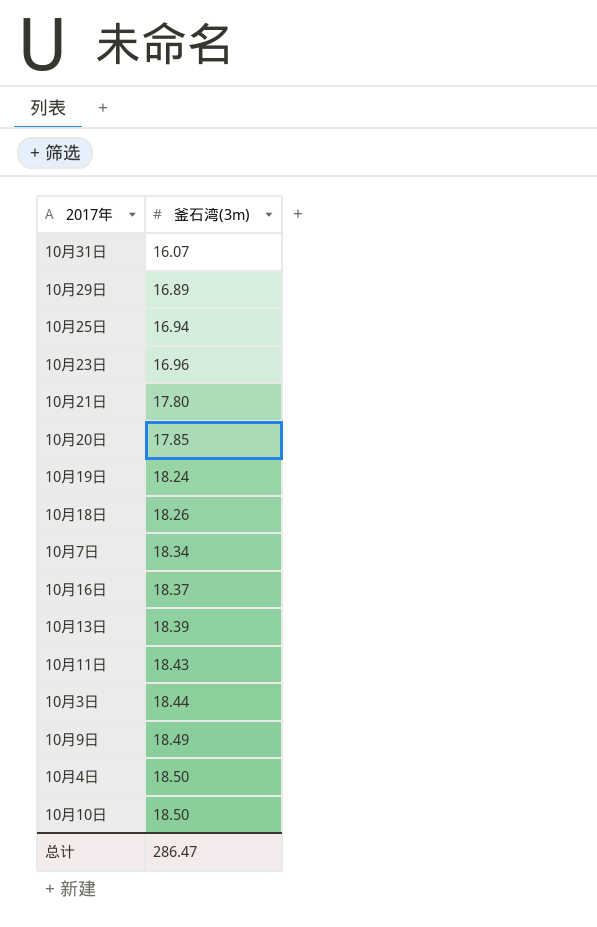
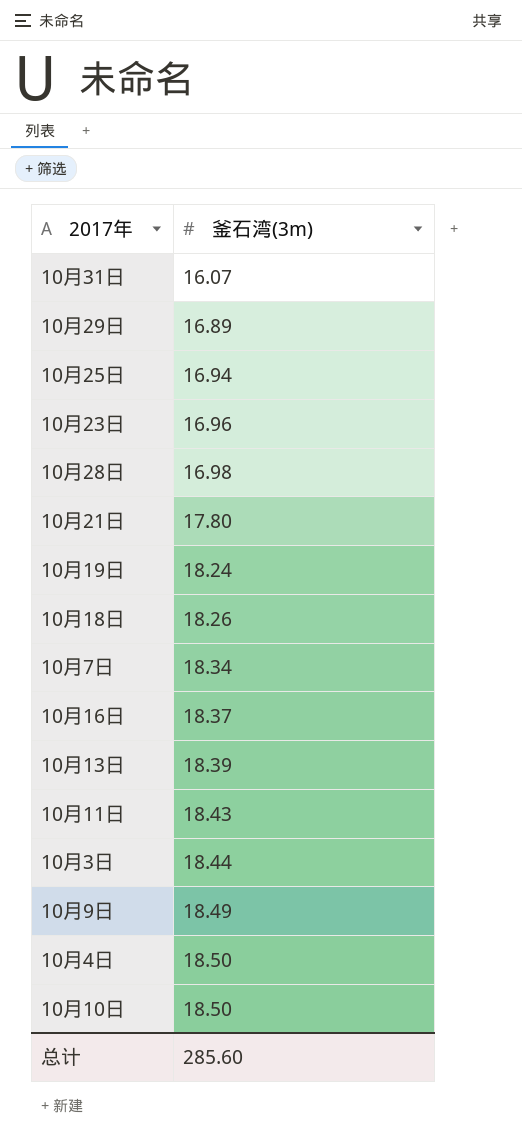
row 10月20日: 17.85 -> none
row 10月28日: none -> 16.98
总计 | 釜石湾(3m): 286.47 -> 285.60

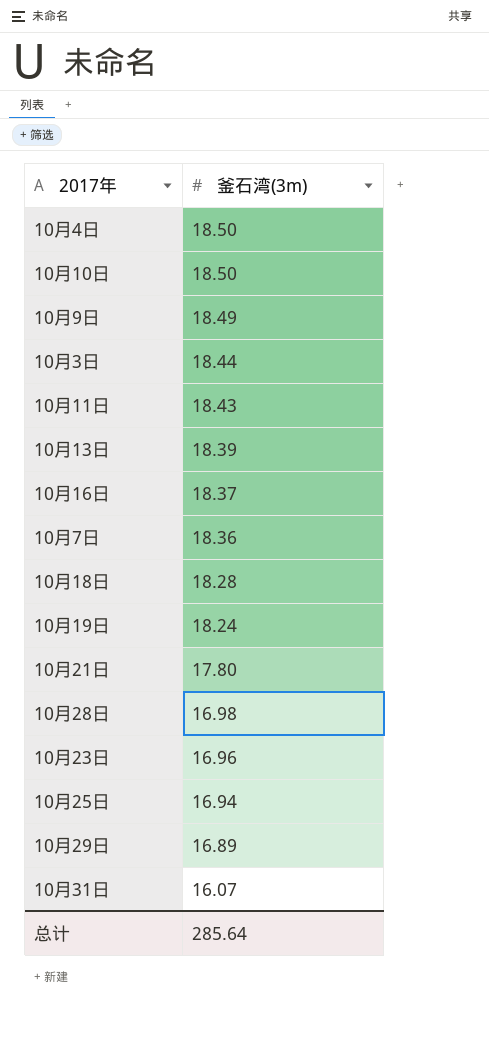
row order: 釜石湾(3m) ascending -> 釜石湾(3m) descending
10月7日 | 釜石湾(3m): 18.34 -> 18.36
10月18日 | 釜石湾(3m): 18.26 -> 18.28
总计 | 釜石湾(3m): 285.60 -> 285.64

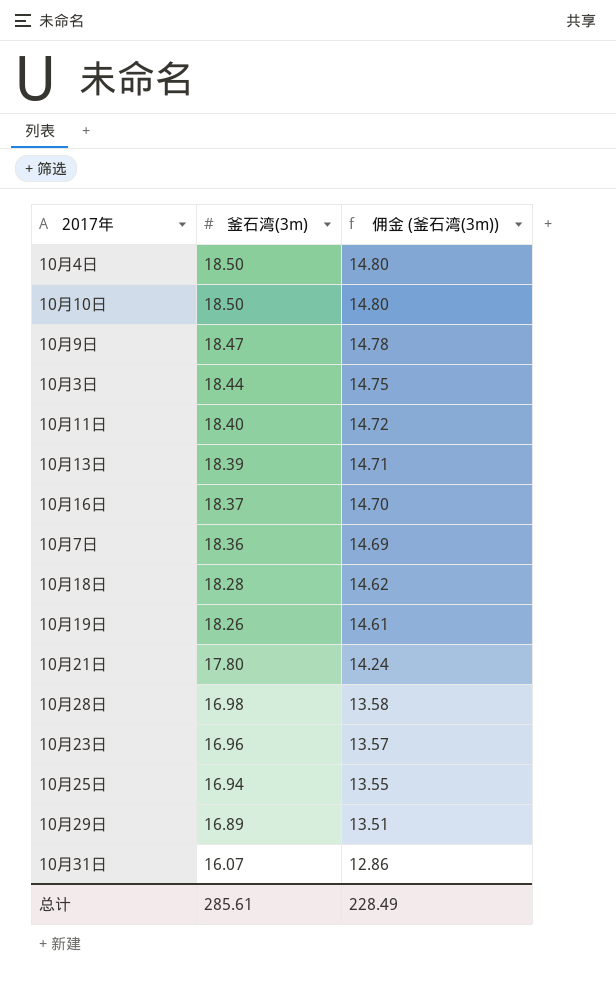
column 佣金 (釜石湾(3m)) | formula: none -> [釜石湾(3m)] * 0.8
10月9日 | 釜石湾(3m): 18.49 -> 18.47
10月11日 | 釜石湾(3m): 18.43 -> 18.40
10月19日 | 釜石湾(3m): 18.24 -> 18.26
总计 | 釜石湾(3m): 285.64 -> 285.61

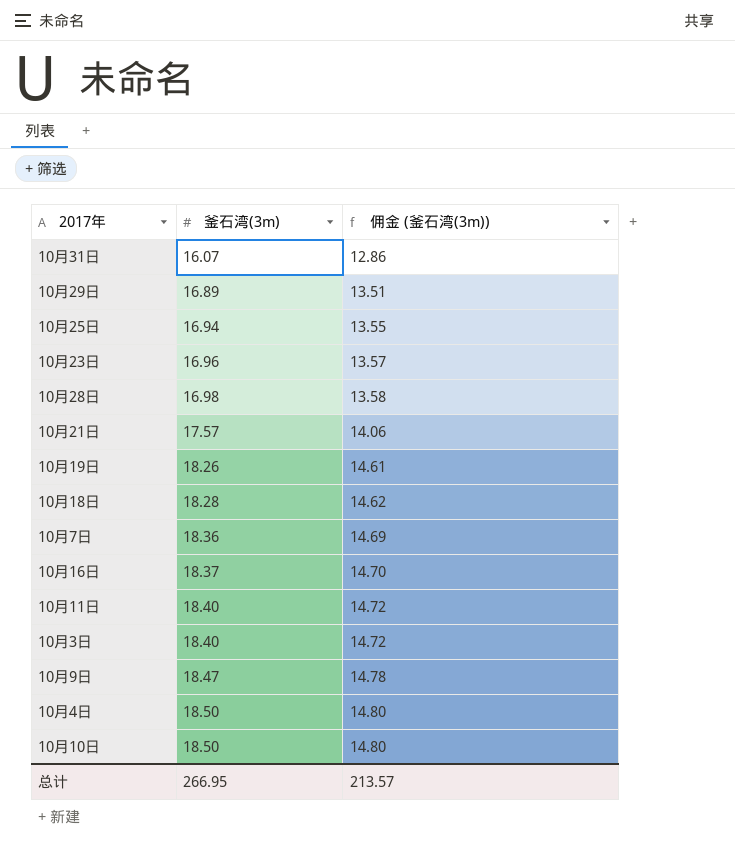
row order: 釜石湾(3m) descending -> 釜石湾(3m) ascending
row 10月13日: 18.39 | 14.71 -> none
10月21日 | 釜石湾(3m): 17.80 -> 17.57
10月21日 | 佣金 (釜石湾(3m)): 14.24 -> 14.06
10月3日 | 釜石湾(3m): 18.44 -> 18.40
10月3日 | 佣金 (釜石湾(3m)): 14.75 -> 14.72
总计 | 釜石湾(3m): 285.61 -> 266.95
总计 | 佣金 (釜石湾(3m)): 228.49 -> 213.57

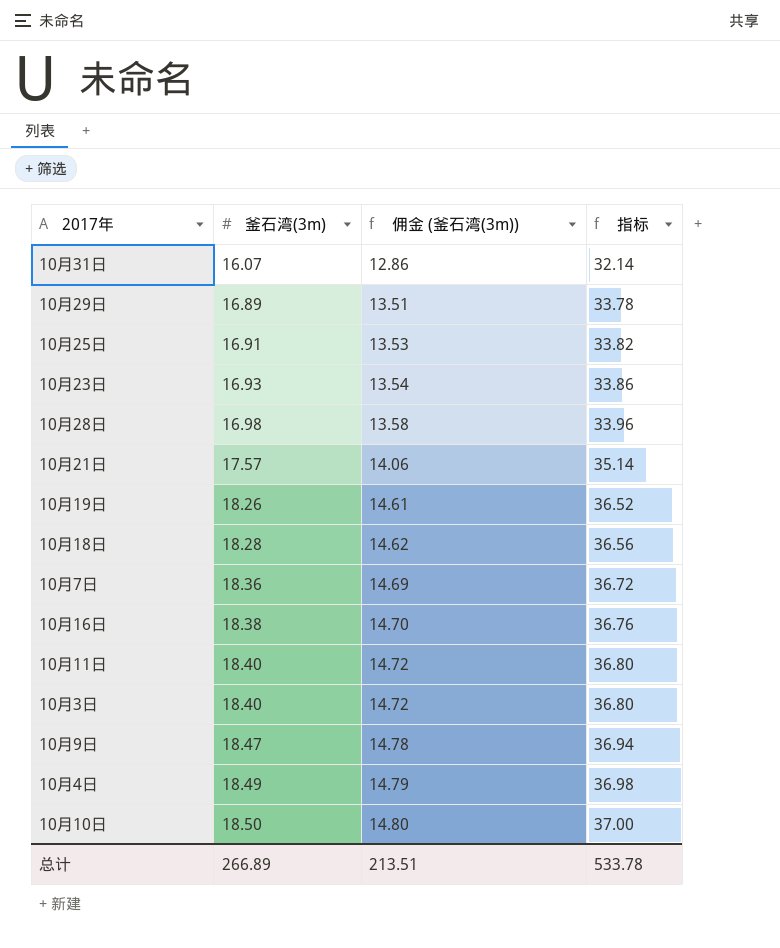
column 指标 | formula: none -> [釜石湾(3m)] * 2
10月25日 | 釜石湾(3m): 16.94 -> 16.91
10月25日 | 佣金 (釜石湾(3m)): 13.55 -> 13.53
10月23日 | 釜石湾(3m): 16.96 -> 16.93
10月23日 | 佣金 (釜石湾(3m)): 13.57 -> 13.54
10月16日 | 釜石湾(3m): 18.37 -> 18.38
10月4日 | 釜石湾(3m): 18.50 -> 18.49
10月4日 | 佣金 (釜石湾(3m)): 14.80 -> 14.79
总计 | 釜石湾(3m): 266.95 -> 266.89
总计 | 佣金 (釜石湾(3m)): 213.57 -> 213.51

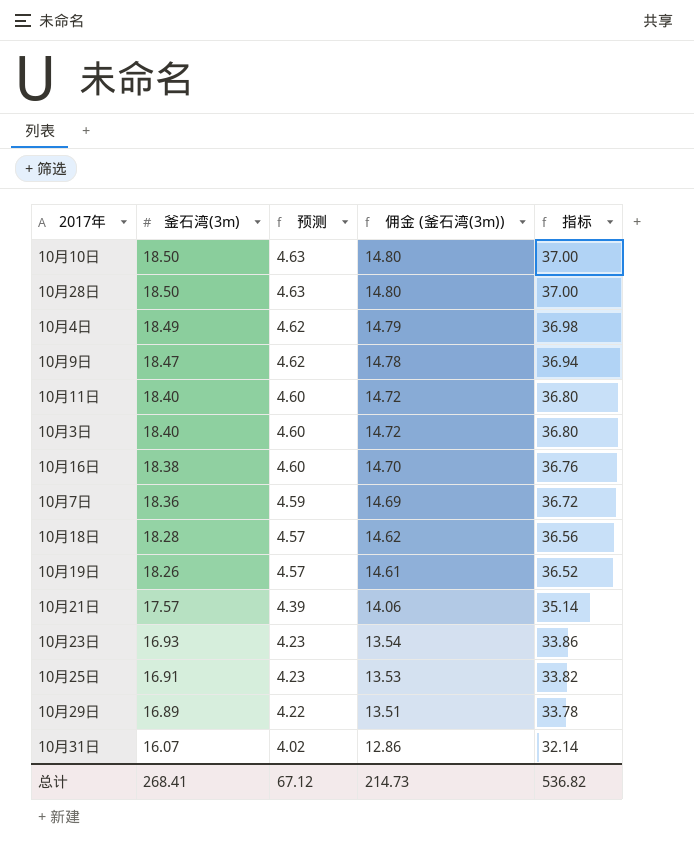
row order: 釜石湾(3m) ascending -> 釜石湾(3m) descending
column 预测 | formula: none -> [釜石湾(3m)] * 0.25
10月28日 | 釜石湾(3m): 16.98 -> 18.50
10月28日 | 佣金 (釜石湾(3m)): 13.58 -> 14.80
10月28日 | 指标: 33.96 -> 37.00
总计 | 釜石湾(3m): 266.89 -> 268.41
总计 | 佣金 (釜石湾(3m)): 213.51 -> 214.73
总计 | 指标: 533.78 -> 536.82

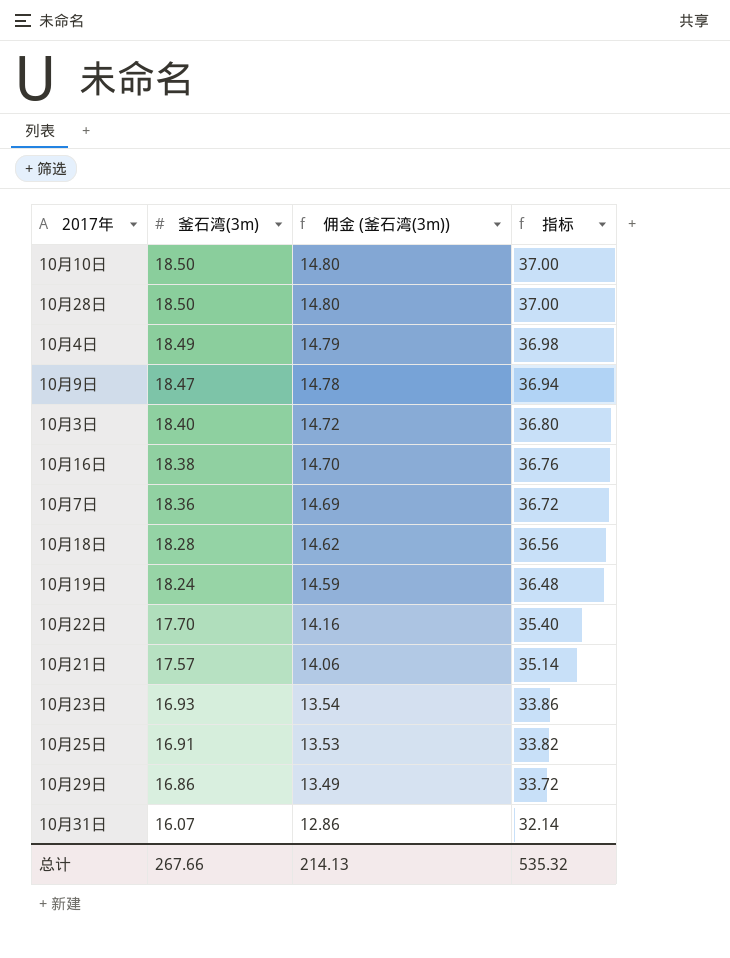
column 预测 | formula: [釜石湾(3m)] * 0.25 -> none
row 10月11日: 18.40 | 4.60 | 14.72 | 36.80 -> none
10月19日 | 釜石湾(3m): 18.26 -> 18.24
10月19日 | 佣金 (釜石湾(3m)): 14.61 -> 14.59
10月19日 | 指标: 36.52 -> 36.48
row 10月22日: none -> 17.70 | 14.16 | 35.40
10月29日 | 釜石湾(3m): 16.89 -> 16.86
10月29日 | 佣金 (釜石湾(3m)): 13.51 -> 13.49
10月29日 | 指标: 33.78 -> 33.72
总计 | 釜石湾(3m): 268.41 -> 267.66
总计 | 佣金 (釜石湾(3m)): 214.73 -> 214.13
总计 | 指标: 536.82 -> 535.32

